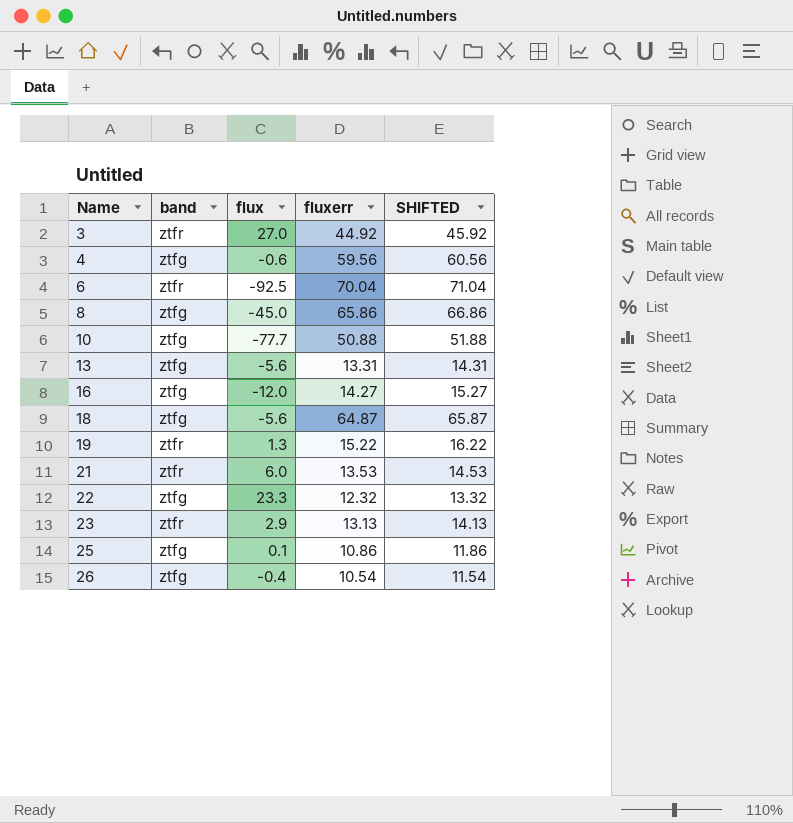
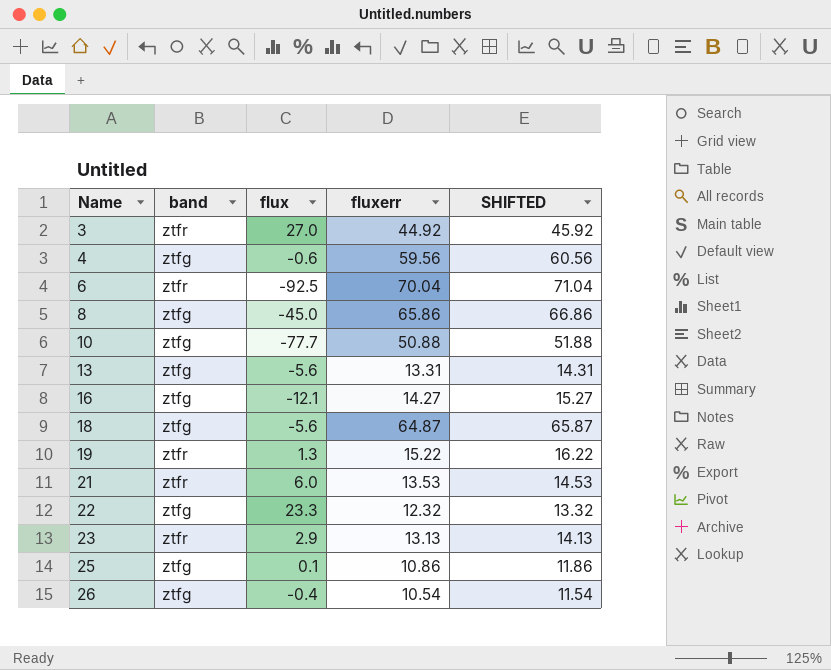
16 | flux: -12.0 -> -12.1

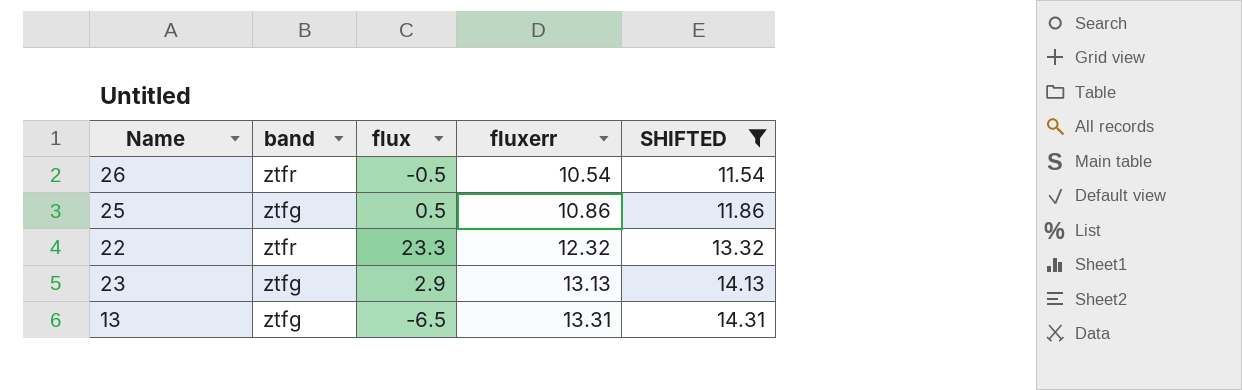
filter: none -> SHIFTED <= 14.31
row order: Name ascending -> fluxerr ascending
26 | band: ztfg -> ztfr
26 | flux: -0.4 -> -0.5
25 | flux: 0.1 -> 0.5
22 | band: ztfg -> ztfr
23 | band: ztfr -> ztfg
13 | flux: -5.6 -> -6.5

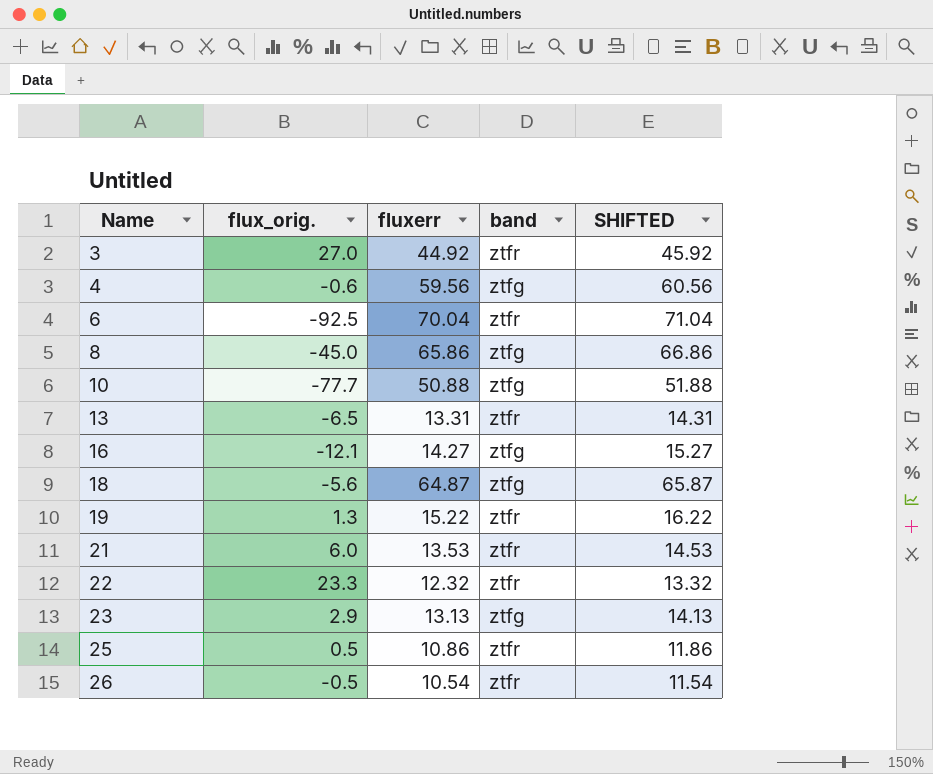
filter: SHIFTED <= 14.31 -> none
row order: fluxerr ascending -> Name ascending
column name: flux -> flux_orig.
column band | position: 2 -> 4
13 | band: ztfg -> ztfr
25 | band: ztfg -> ztfr

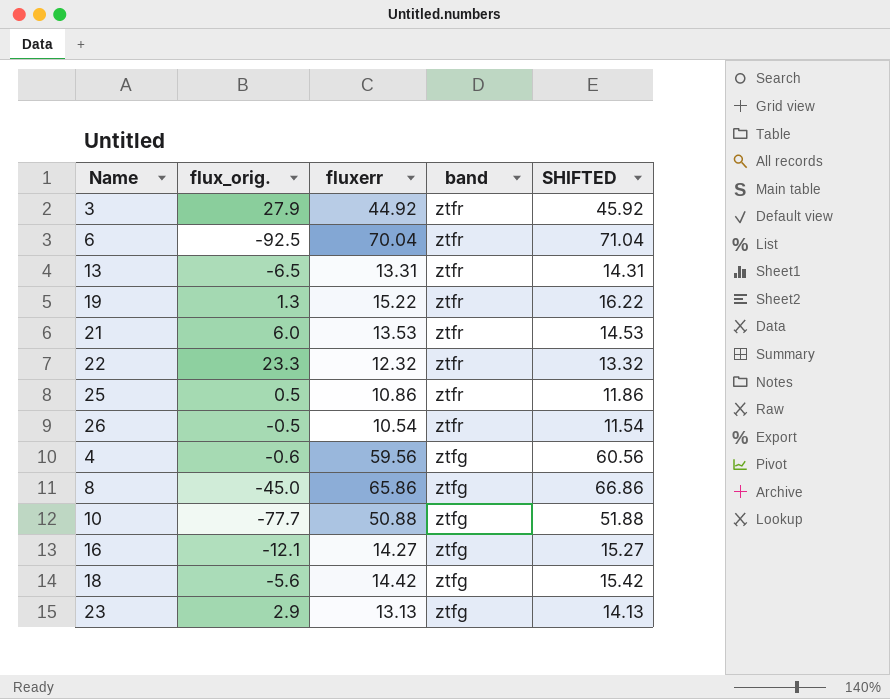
row order: Name ascending -> band descending
3 | flux_orig.: 27.0 -> 27.9
18 | fluxerr: 64.87 -> 14.42
18 | SHIFTED: 65.87 -> 15.42

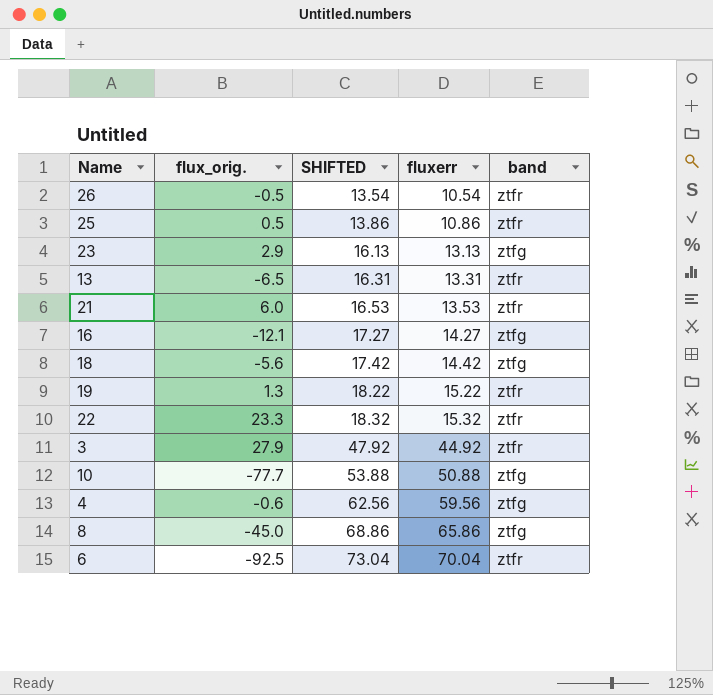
row order: band descending -> SHIFTED ascending
column SHIFTED | formula: [fluxerr] + 1 -> [fluxerr] + 3
column SHIFTED | position: 5 -> 3
22 | fluxerr: 12.32 -> 15.32

